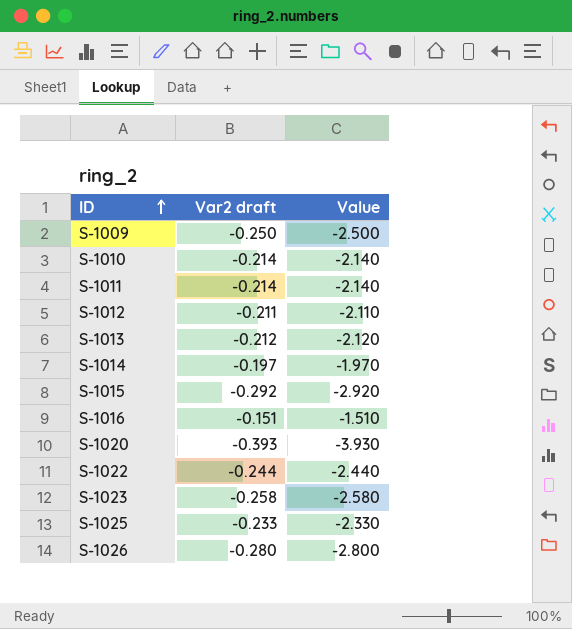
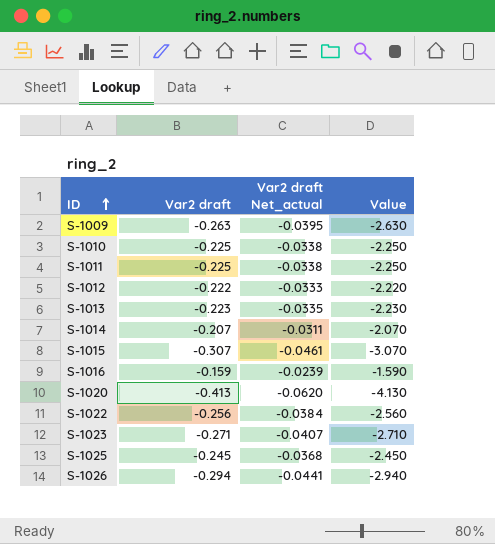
column Var2 draft Net_actual | formula: none -> [Var2 draft] * 0.15
S-1009 | Var2 draft: -0.250 -> -0.263
S-1009 | Value: -2.500 -> -2.630
S-1010 | Var2 draft: -0.214 -> -0.225
S-1010 | Value: -2.140 -> -2.250
S-1011 | Var2 draft: -0.214 -> -0.225
S-1011 | Value: -2.140 -> -2.250
S-1012 | Var2 draft: -0.211 -> -0.222
S-1012 | Value: -2.110 -> -2.220
S-1013 | Var2 draft: -0.212 -> -0.223
S-1013 | Value: -2.120 -> -2.230
S-1014 | Var2 draft: -0.197 -> -0.207
S-1014 | Value: -1.970 -> -2.070
S-1015 | Var2 draft: -0.292 -> -0.307
S-1015 | Value: -2.920 -> -3.070
S-1016 | Var2 draft: -0.151 -> -0.159
S-1016 | Value: -1.510 -> -1.590
S-1020 | Var2 draft: -0.393 -> -0.413
S-1020 | Value: -3.930 -> -4.130
S-1022 | Var2 draft: -0.244 -> -0.256
S-1022 | Value: -2.440 -> -2.560
S-1023 | Var2 draft: -0.258 -> -0.271
S-1023 | Value: -2.580 -> -2.710
S-1025 | Var2 draft: -0.233 -> -0.245
S-1025 | Value: -2.330 -> -2.450
S-1026 | Var2 draft: -0.280 -> -0.294
S-1026 | Value: -2.800 -> -2.940

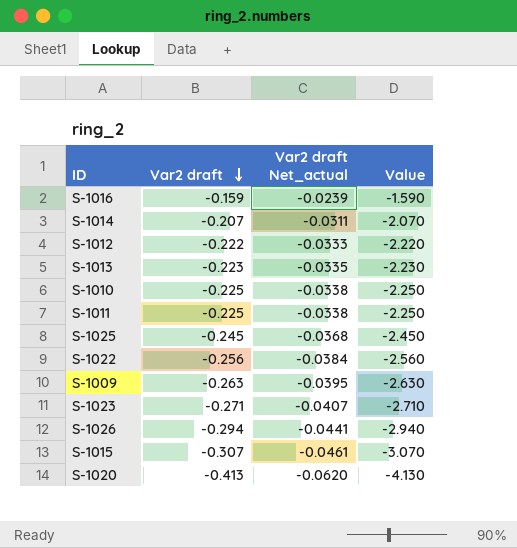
row order: ID ascending -> Var2 draft descending

